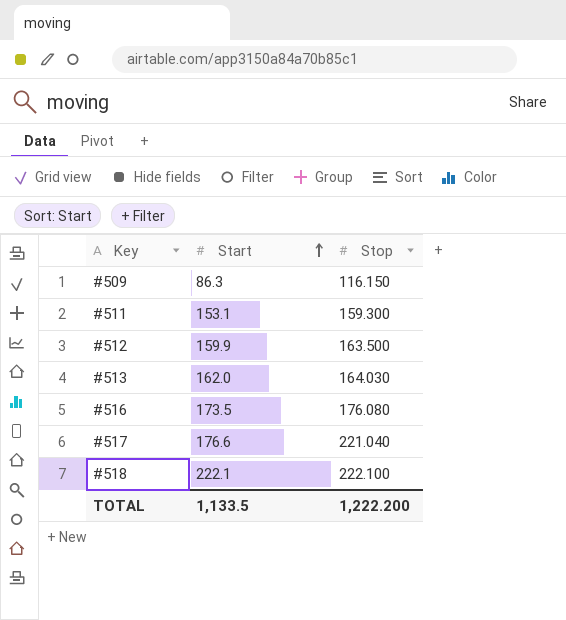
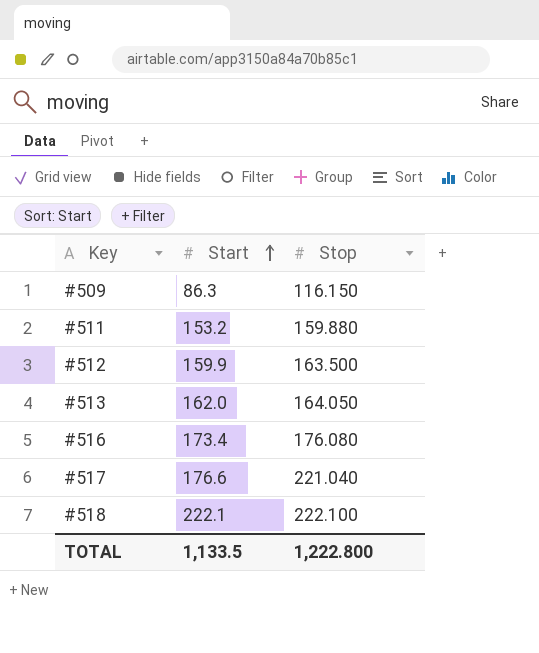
#511 | Start: 153.1 -> 153.2
#511 | Stop: 159.300 -> 159.880
#513 | Stop: 164.030 -> 164.050
#516 | Start: 173.5 -> 173.4
TOTAL | Stop: 1,222.200 -> 1,222.800

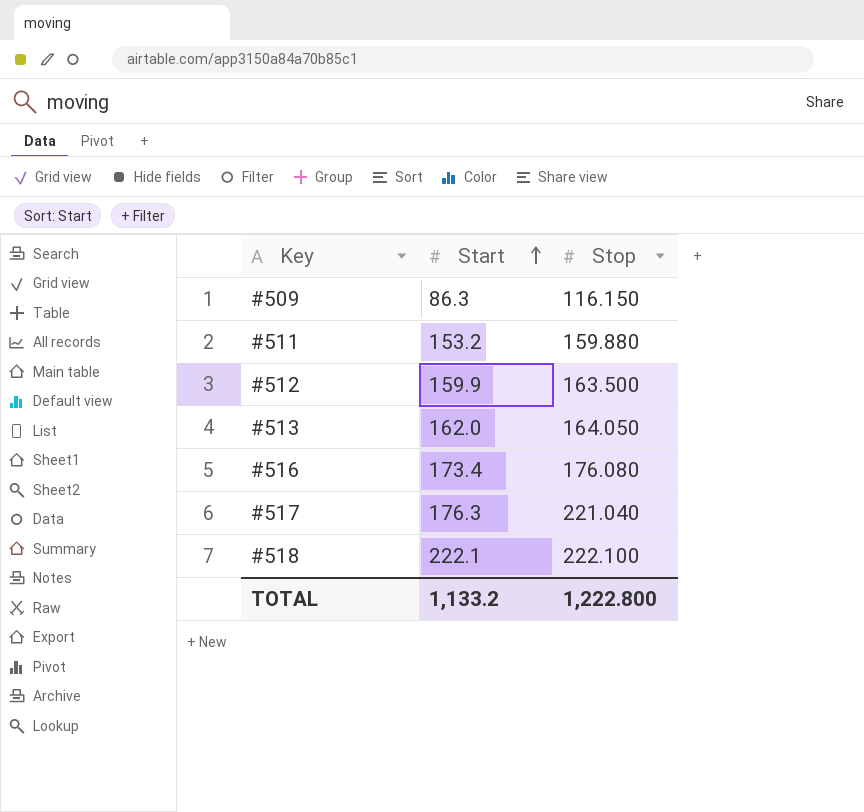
#517 | Start: 176.6 -> 176.3
TOTAL | Start: 1,133.5 -> 1,133.2

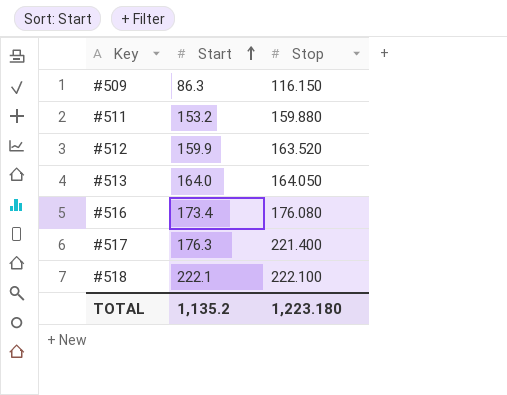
#512 | Stop: 163.500 -> 163.520
#513 | Start: 162.0 -> 164.0
#517 | Stop: 221.040 -> 221.400
TOTAL | Start: 1,133.2 -> 1,135.2
TOTAL | Stop: 1,222.800 -> 1,223.180

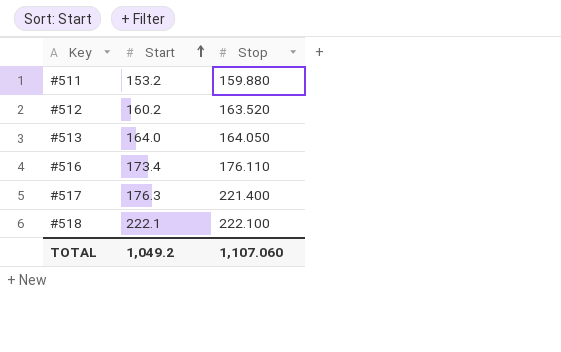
row #509: 86.3 | 116.150 -> none
#512 | Start: 159.9 -> 160.2
#516 | Stop: 176.080 -> 176.110
TOTAL | Start: 1,135.2 -> 1,049.2
TOTAL | Stop: 1,223.180 -> 1,107.060

